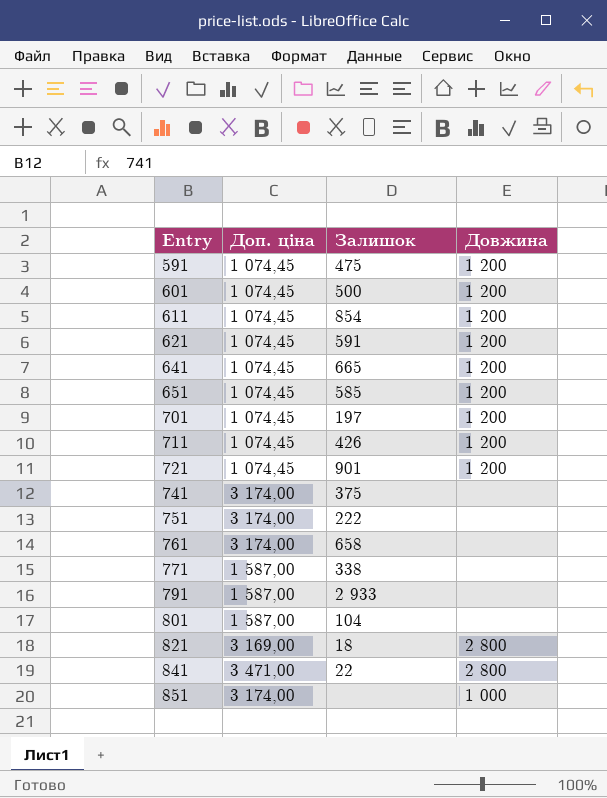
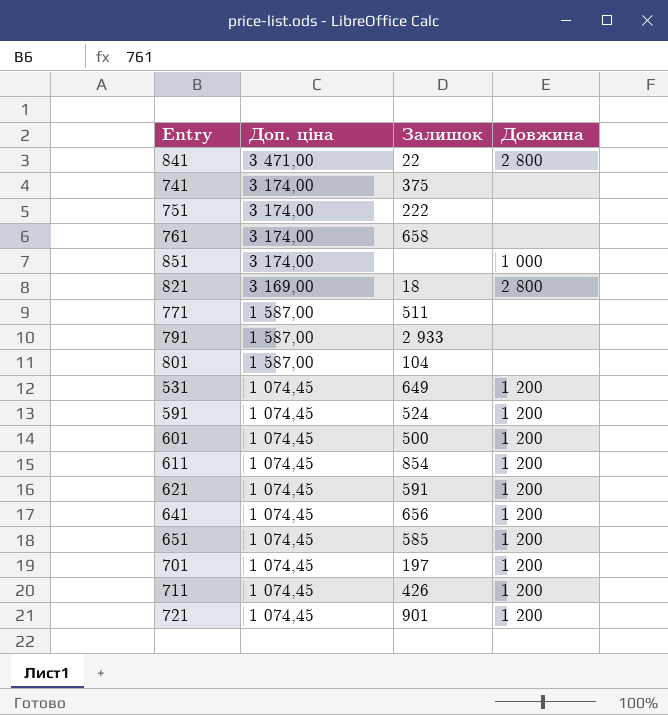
row order: Entry ascending -> Доп. ціна descending
771 | Залишок: 338 -> 511
row 531: none -> 1 074,45 | 649 | 1 200
591 | Залишок: 475 -> 524
641 | Залишок: 665 -> 656

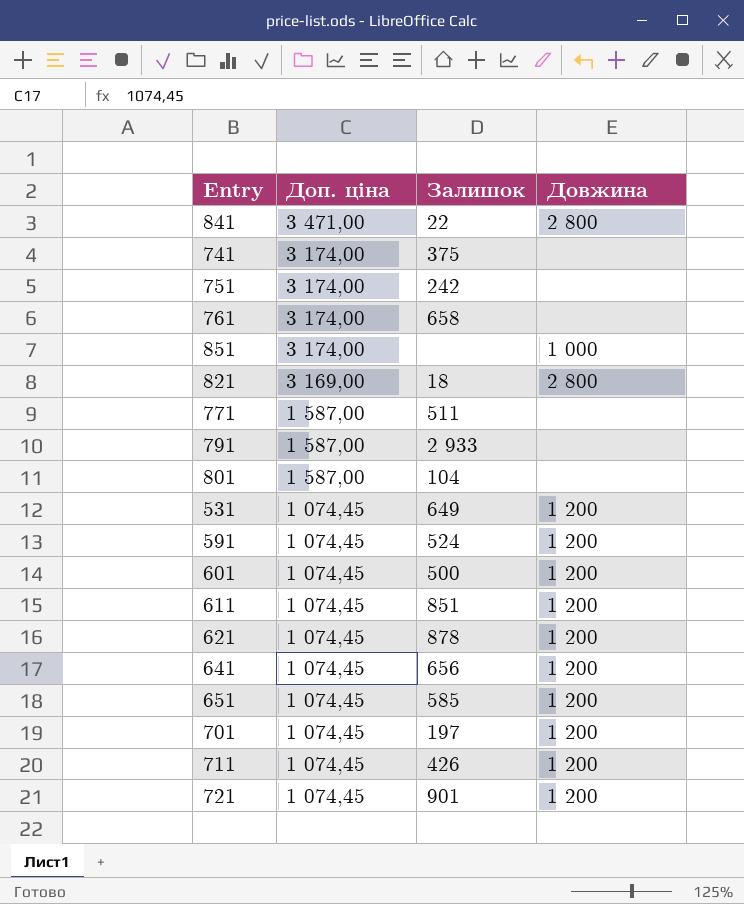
751 | Залишок: 222 -> 242
611 | Залишок: 854 -> 851
621 | Залишок: 591 -> 878

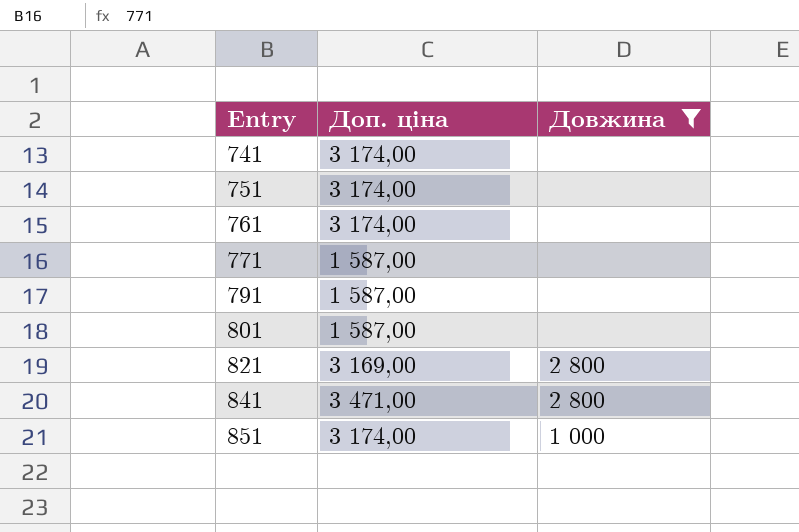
filter: none -> Довжина != 1 200
row order: Доп. ціна descending -> Entry ascending
column Залишок | position: 3 -> none

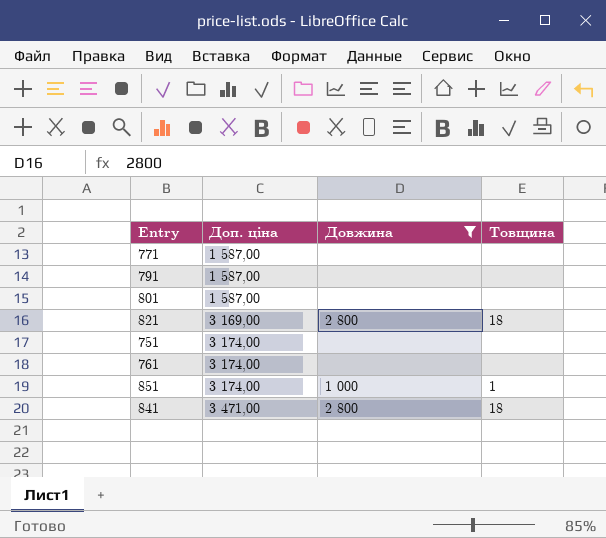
row order: Entry ascending -> Доп. ціна ascending
column Товщина | position: none -> 4
row 741: 3 174,00 | none -> none

